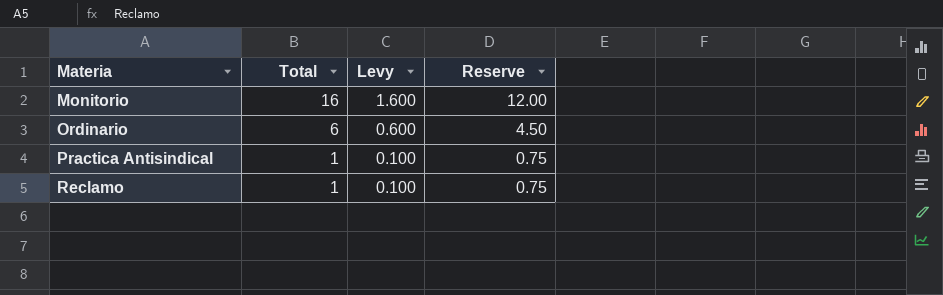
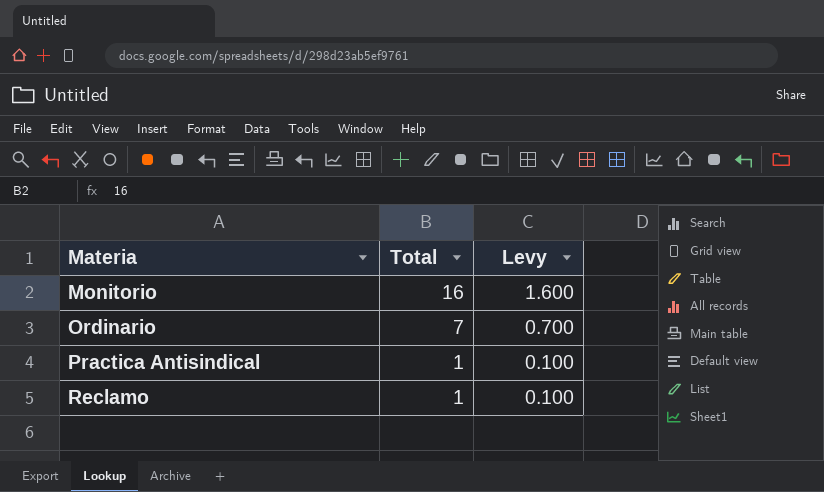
column Reserve | formula: [Total] * 0.75 -> none
Ordinario | Total: 6 -> 7
Ordinario | Levy: 0.600 -> 0.700

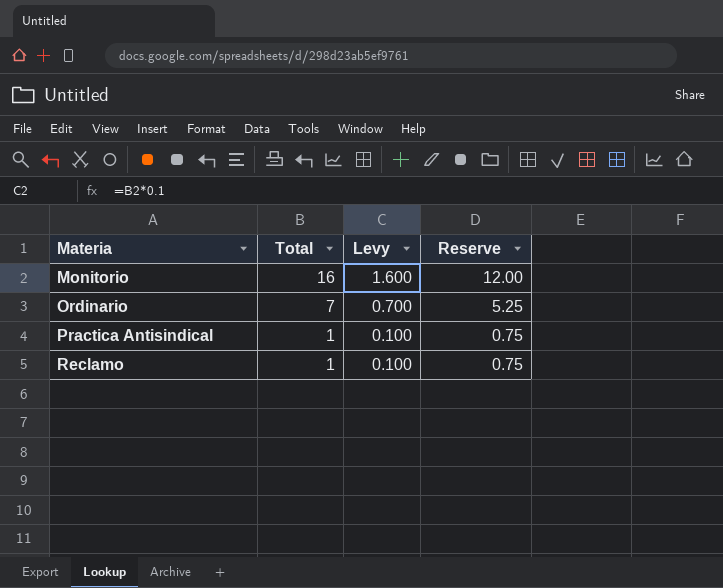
column Reserve | formula: none -> [Total] * 0.75

